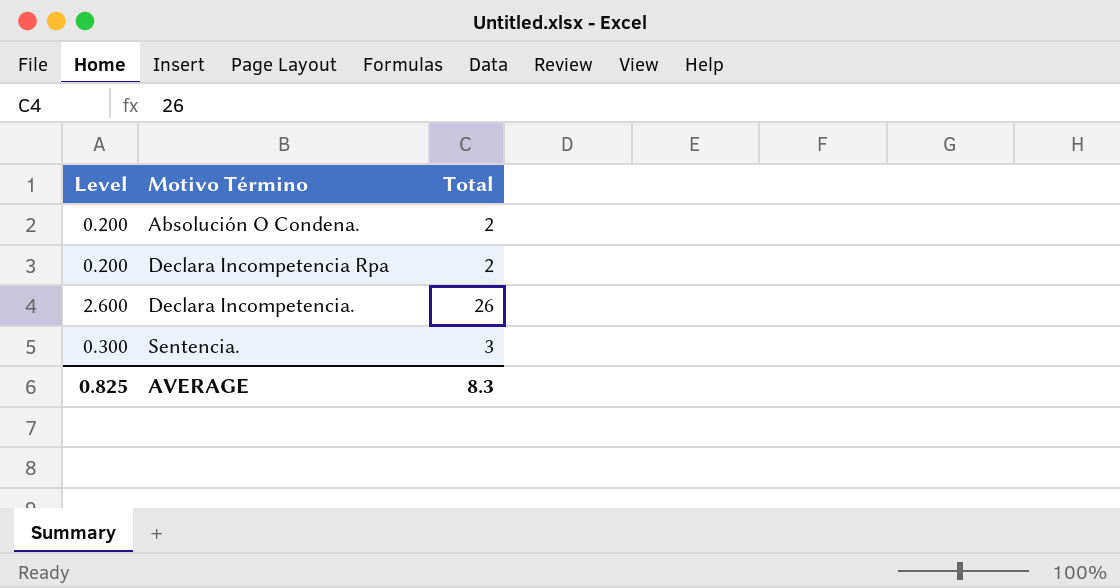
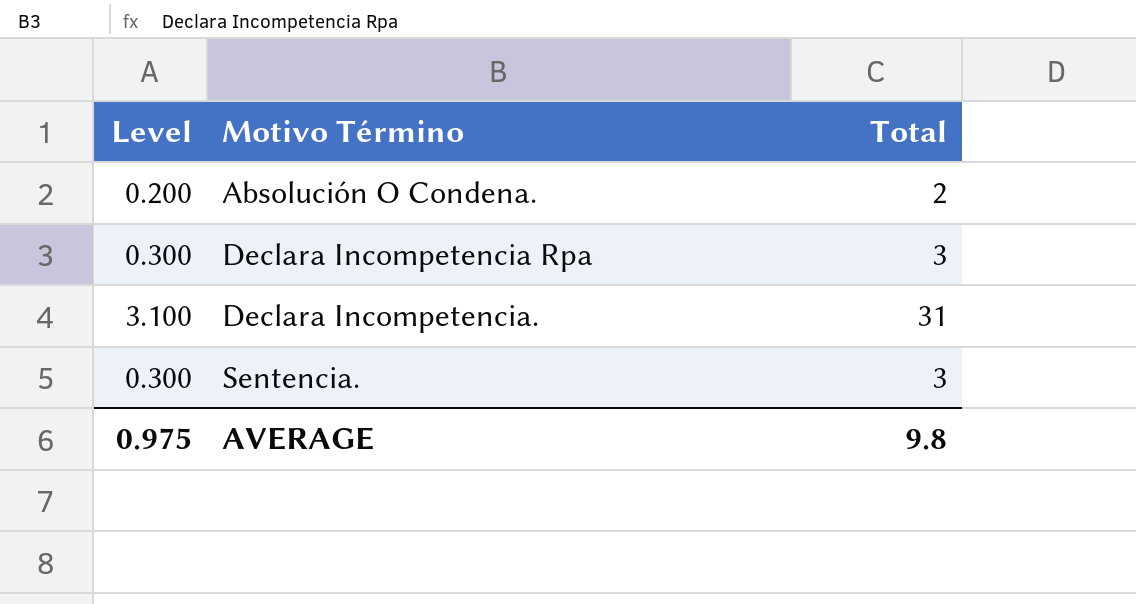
Declara Incompetencia Rpa | Level: 0.200 -> 0.300
Declara Incompetencia Rpa | Total: 2 -> 3
Declara Incompetencia. | Level: 2.600 -> 3.100
Declara Incompetencia. | Total: 26 -> 31
AVERAGE | Level: 0.825 -> 0.975
AVERAGE | Total: 8.3 -> 9.8

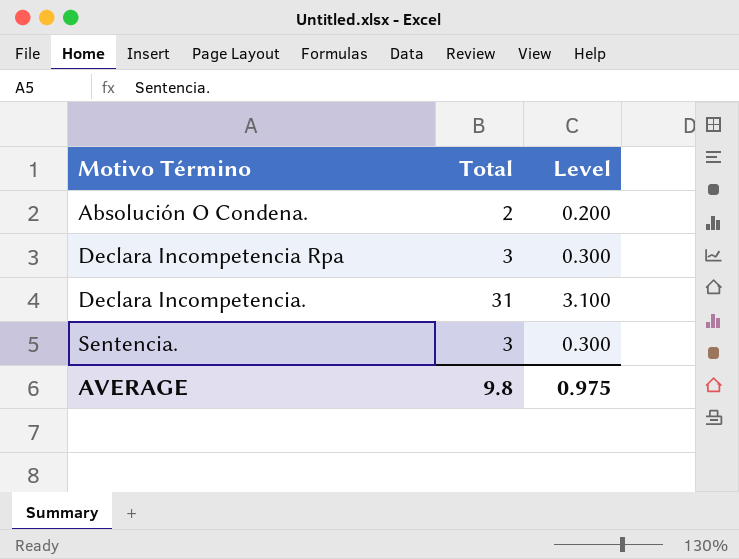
column Level | position: 1 -> 3

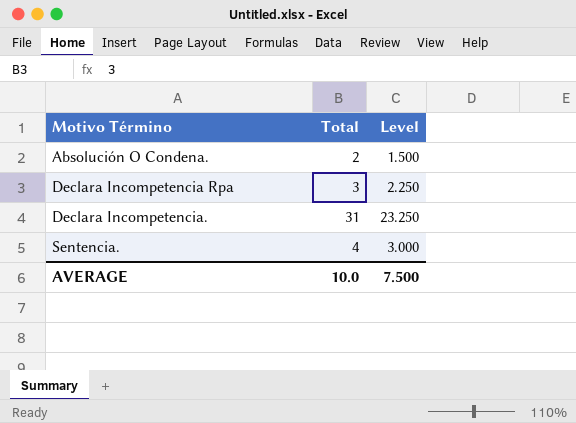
column Level | formula: [Total] * 0.1 -> [Total] * 0.75
Sentencia. | Total: 3 -> 4
AVERAGE | Total: 9.8 -> 10.0
AVERAGE | Level: 0.975 -> 7.500

